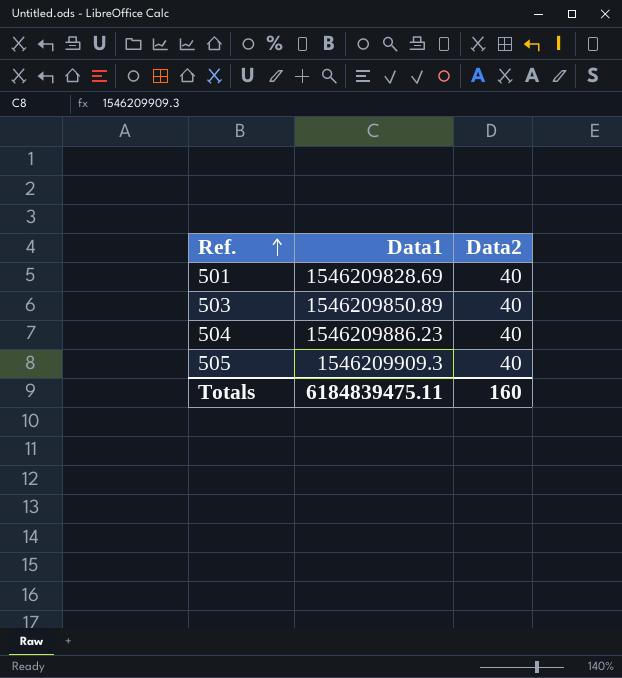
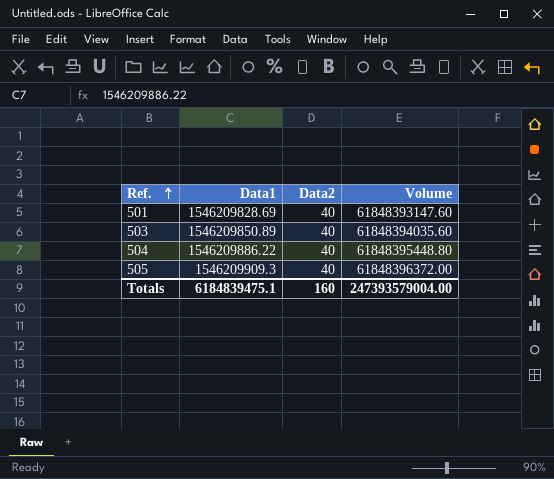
column Volume | formula: none -> [Data1] * [Data2]
504 | Data1: 1546209886.23 -> 1546209886.22
Totals | Data1: 6184839475.11 -> 6184839475.1

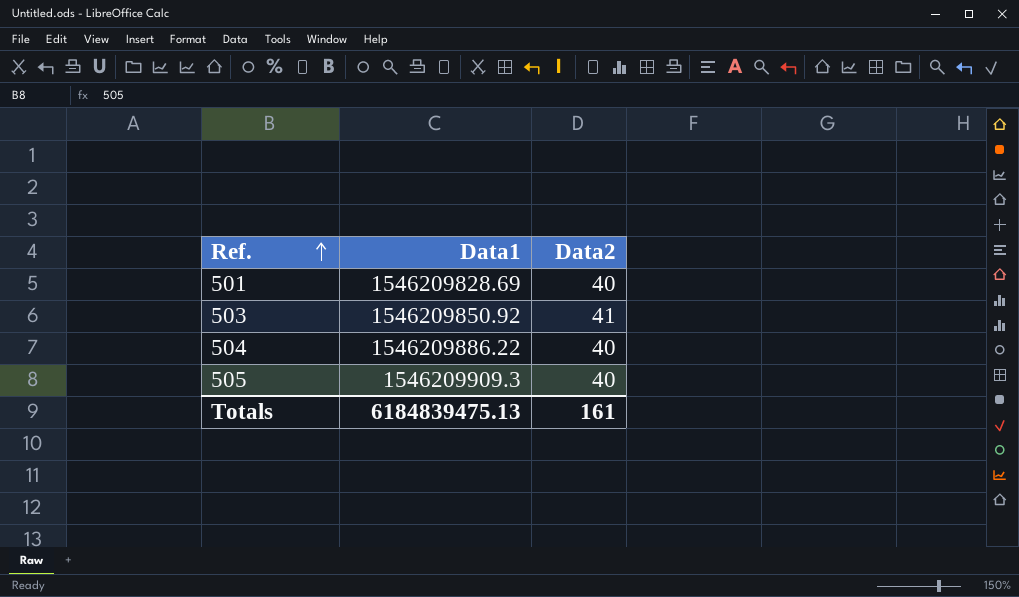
column Volume | formula: [Data1] * [Data2] -> none
503 | Data1: 1546209850.89 -> 1546209850.92
503 | Data2: 40 -> 41
Totals | Data1: 6184839475.1 -> 6184839475.13
Totals | Data2: 160 -> 161

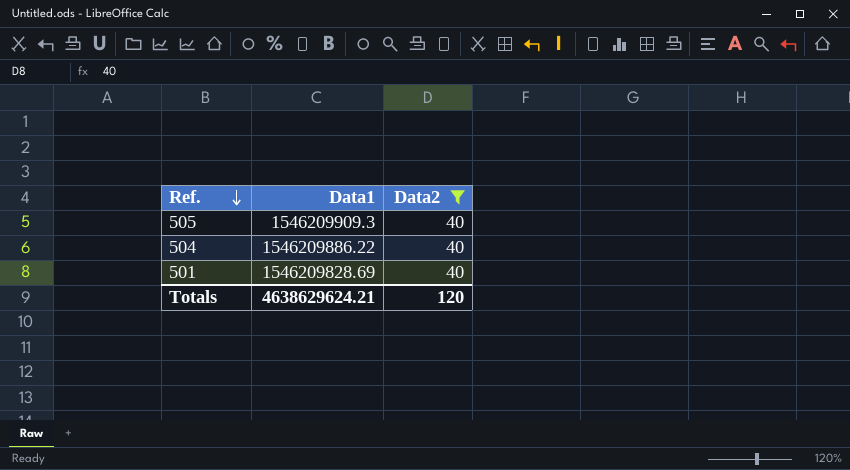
filter: none -> Data2 = 40
row order: Ref. ascending -> Ref. descending
Totals | Data1: 6184839475.13 -> 4638629624.21
Totals | Data2: 161 -> 120

